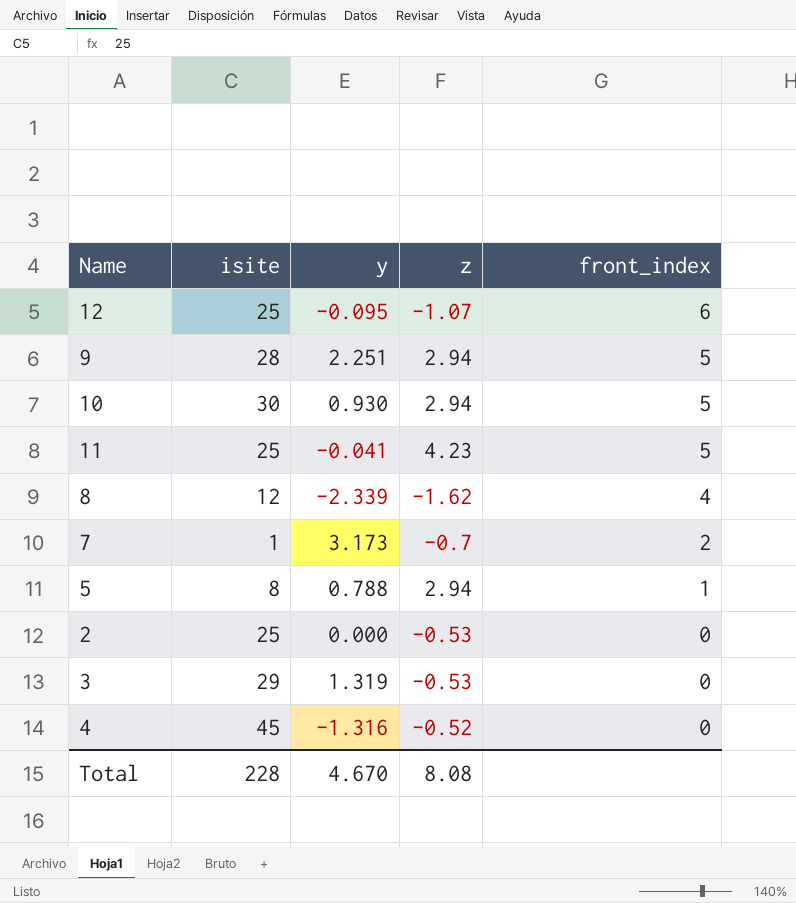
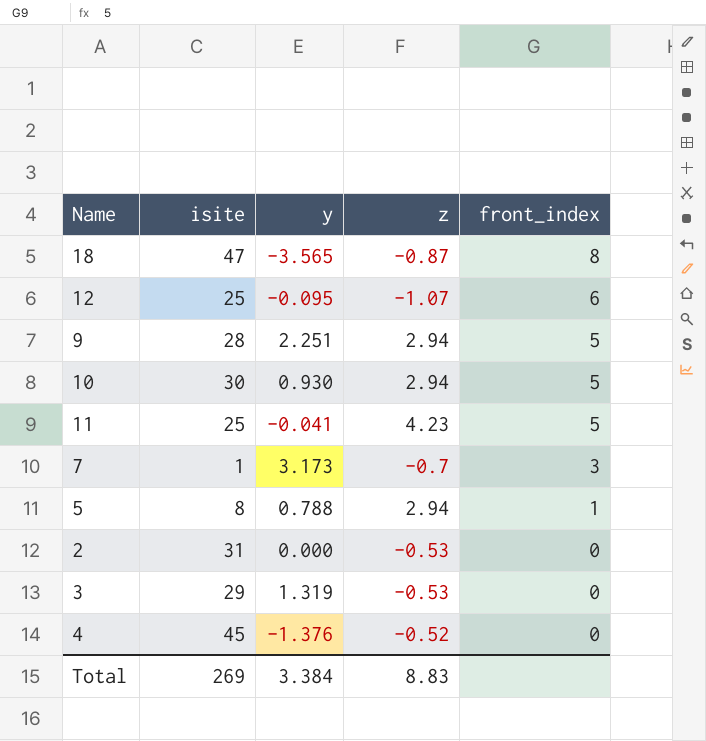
row 8: 12 | -2.339 | -1.62 | 4 -> none
row 18: none -> 47 | -3.565 | -0.87 | 8
7 | front_index: 2 -> 3
2 | isite: 25 -> 31
4 | y: -1.316 -> -1.376
Total | isite: 228 -> 269
Total | y: 4.670 -> 3.384
Total | z: 8.08 -> 8.83

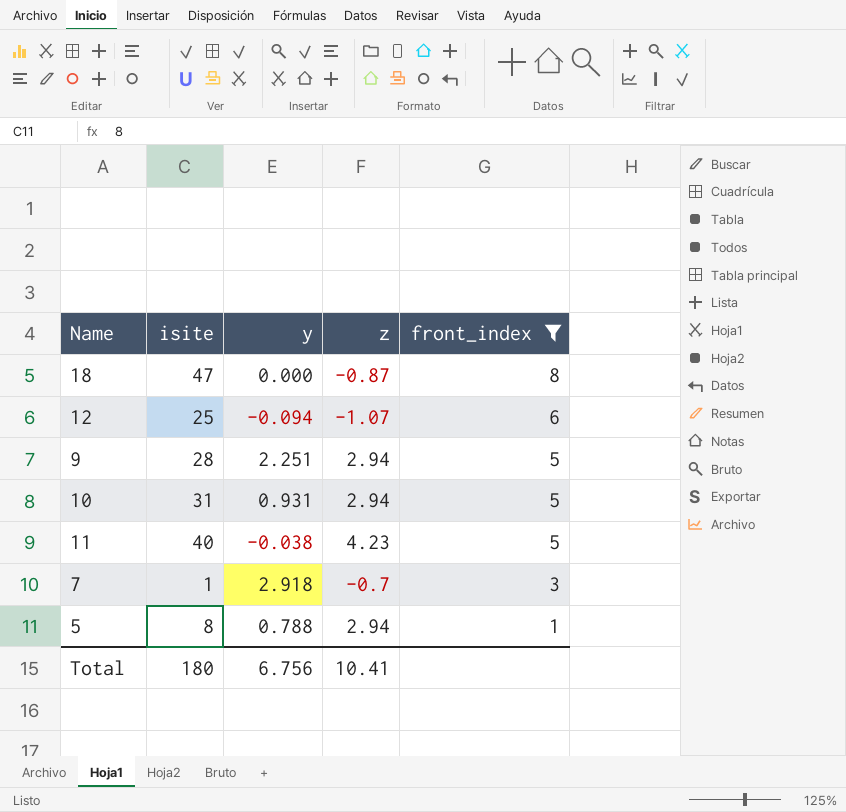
filter: none -> front_index != 0
18 | y: -3.565 -> 0.000
12 | y: -0.095 -> -0.094
10 | isite: 30 -> 31
10 | y: 0.930 -> 0.931
11 | isite: 25 -> 40
11 | y: -0.041 -> -0.038
7 | y: 3.173 -> 2.918
Total | isite: 269 -> 180
Total | y: 3.384 -> 6.756
Total | z: 8.83 -> 10.41

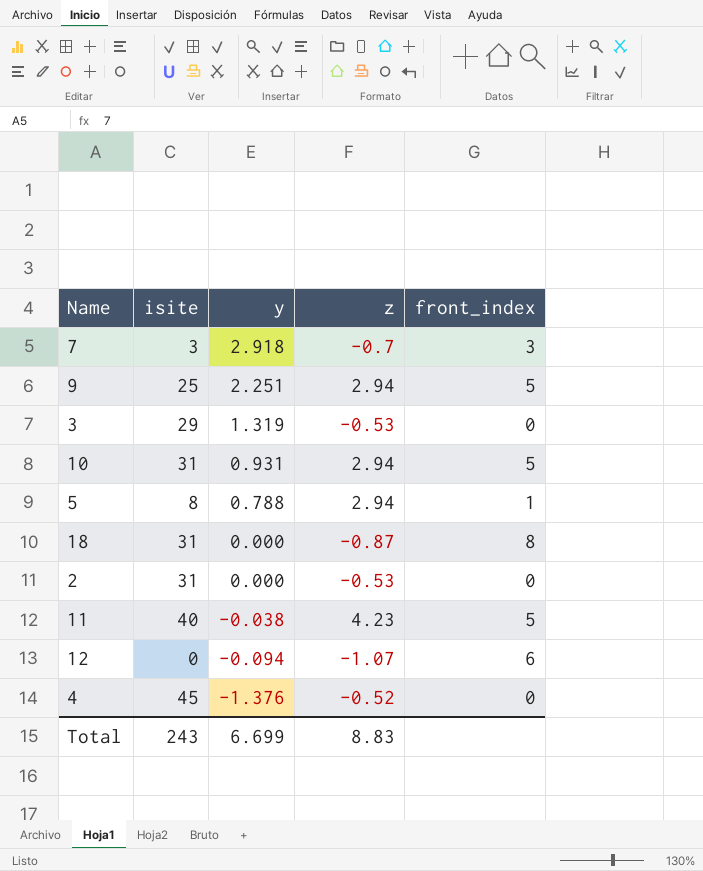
filter: front_index != 0 -> none
row order: front_index descending -> y descending
7 | isite: 1 -> 3
9 | isite: 28 -> 25
18 | isite: 47 -> 31
12 | isite: 25 -> 0
Total | isite: 180 -> 243
Total | y: 6.756 -> 6.699
Total | z: 10.41 -> 8.83

